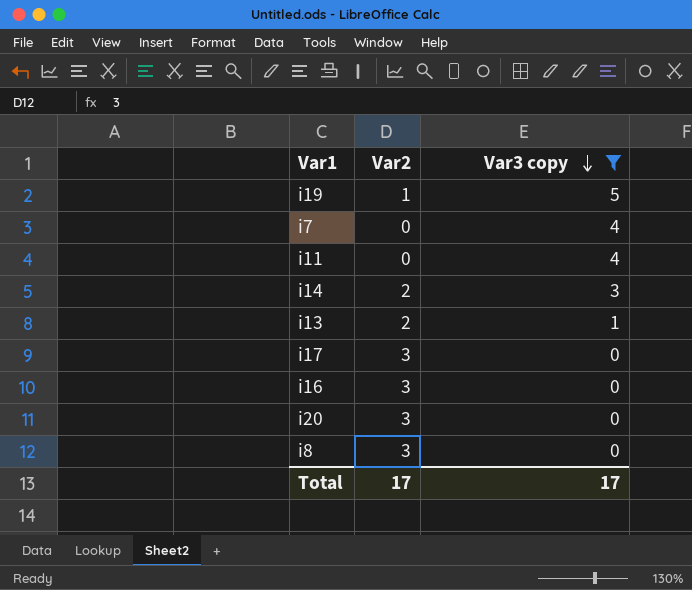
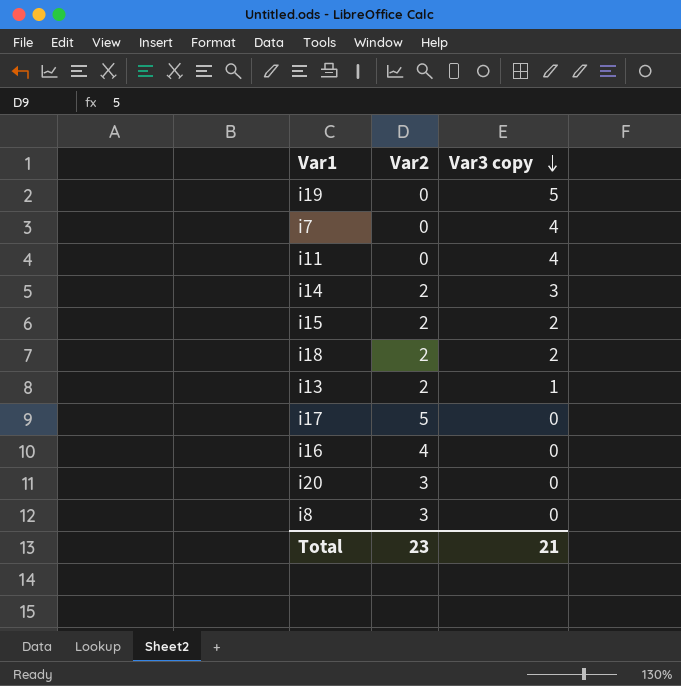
filter: Var3 copy != 2 -> none
i19 | Var2: 1 -> 0
i17 | Var2: 3 -> 5
i16 | Var2: 3 -> 4
Total | Var2: 17 -> 23
Total | Var3 copy: 17 -> 21

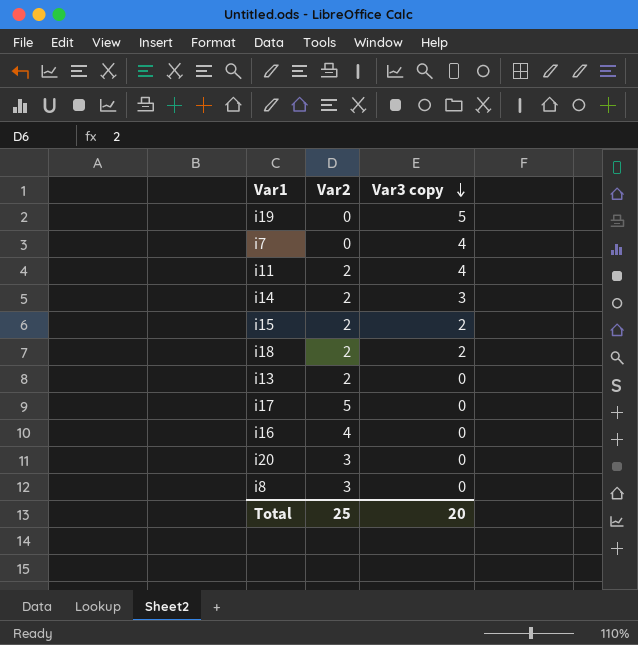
i11 | Var2: 0 -> 2
i13 | Var3 copy: 1 -> 0
Total | Var2: 23 -> 25
Total | Var3 copy: 21 -> 20

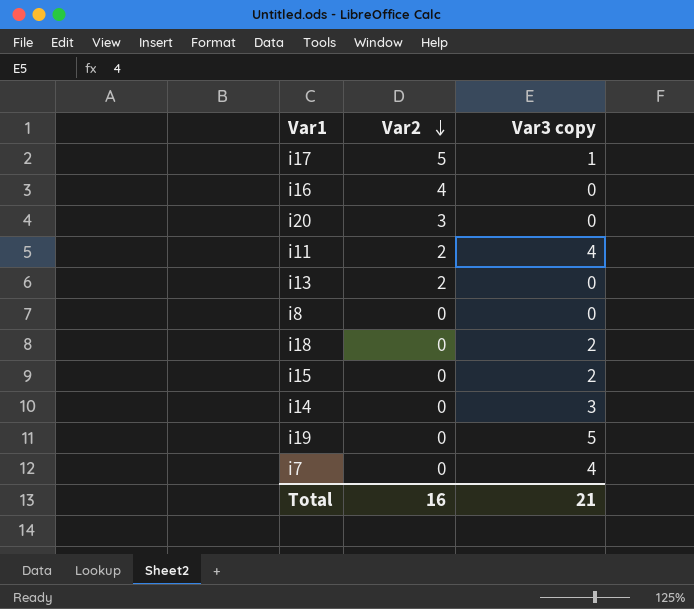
row order: Var3 copy descending -> Var2 descending
i17 | Var3 copy: 0 -> 1
i8 | Var2: 3 -> 0
i18 | Var2: 2 -> 0
i15 | Var2: 2 -> 0
i14 | Var2: 2 -> 0
Total | Var2: 25 -> 16
Total | Var3 copy: 20 -> 21

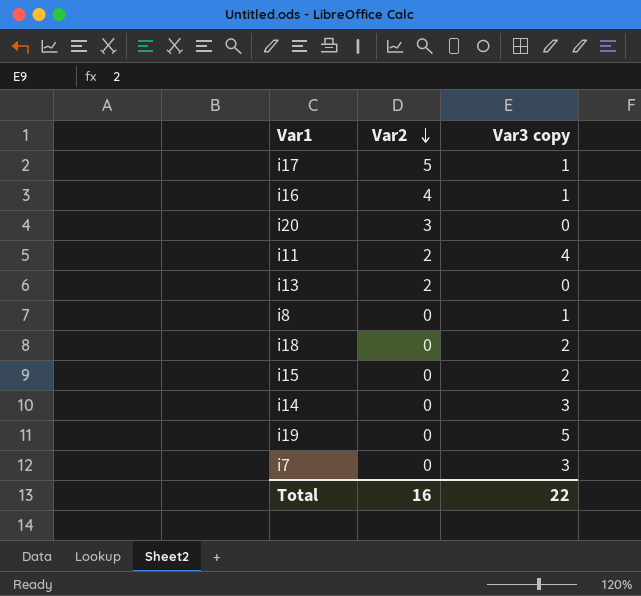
i16 | Var3 copy: 0 -> 1
i8 | Var3 copy: 0 -> 1
i7 | Var3 copy: 4 -> 3
Total | Var3 copy: 21 -> 22

